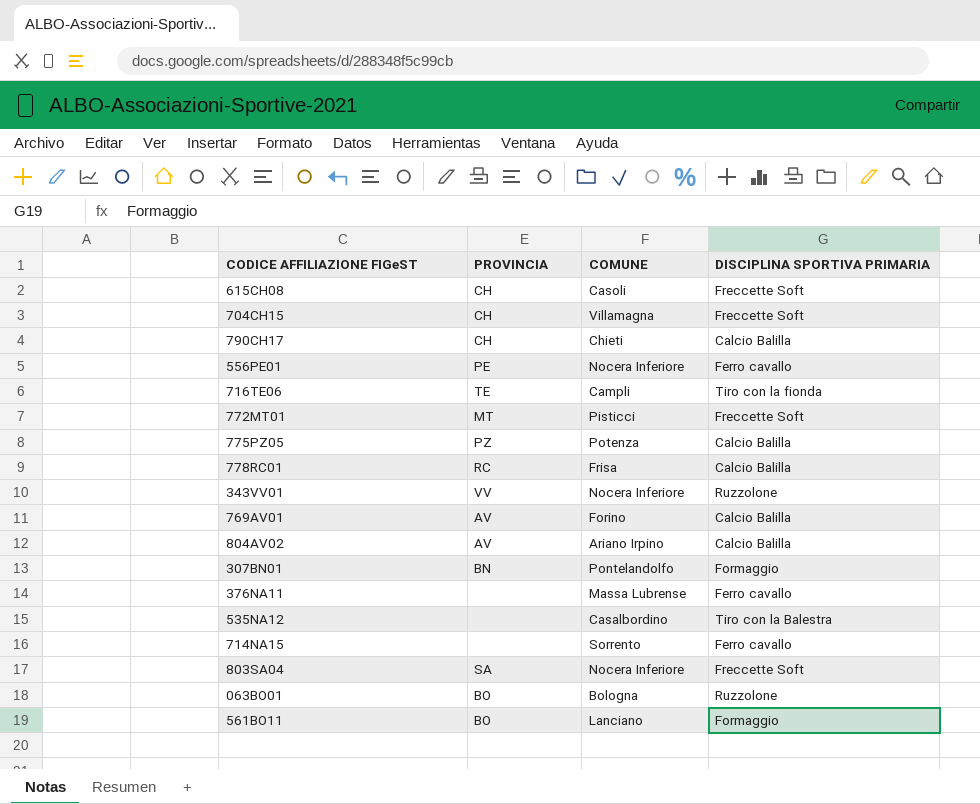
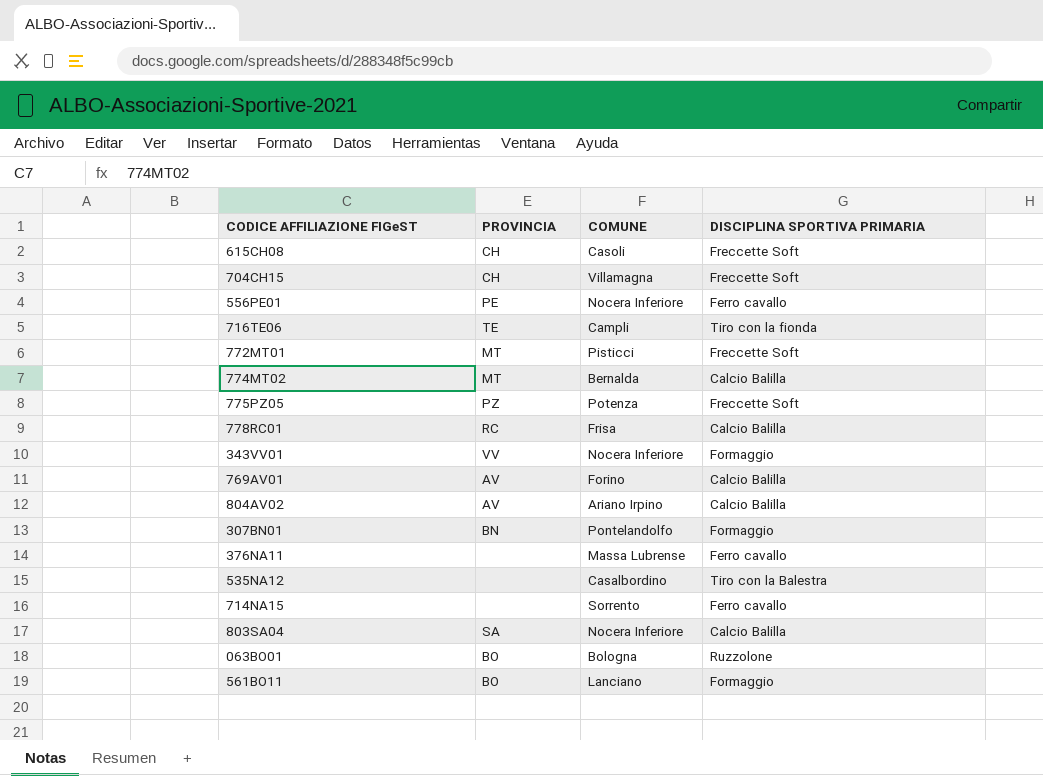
row 790CH17: CH | Chieti | Calcio Balilla -> none
row 774MT02: none -> MT | Bernalda | Calcio Balilla
775PZ05 | DISCIPLINA SPORTIVA PRIMARIA: Calcio Balilla -> Freccette Soft
343VV01 | DISCIPLINA SPORTIVA PRIMARIA: Ruzzolone -> Formaggio
803SA04 | DISCIPLINA SPORTIVA PRIMARIA: Freccette Soft -> Calcio Balilla

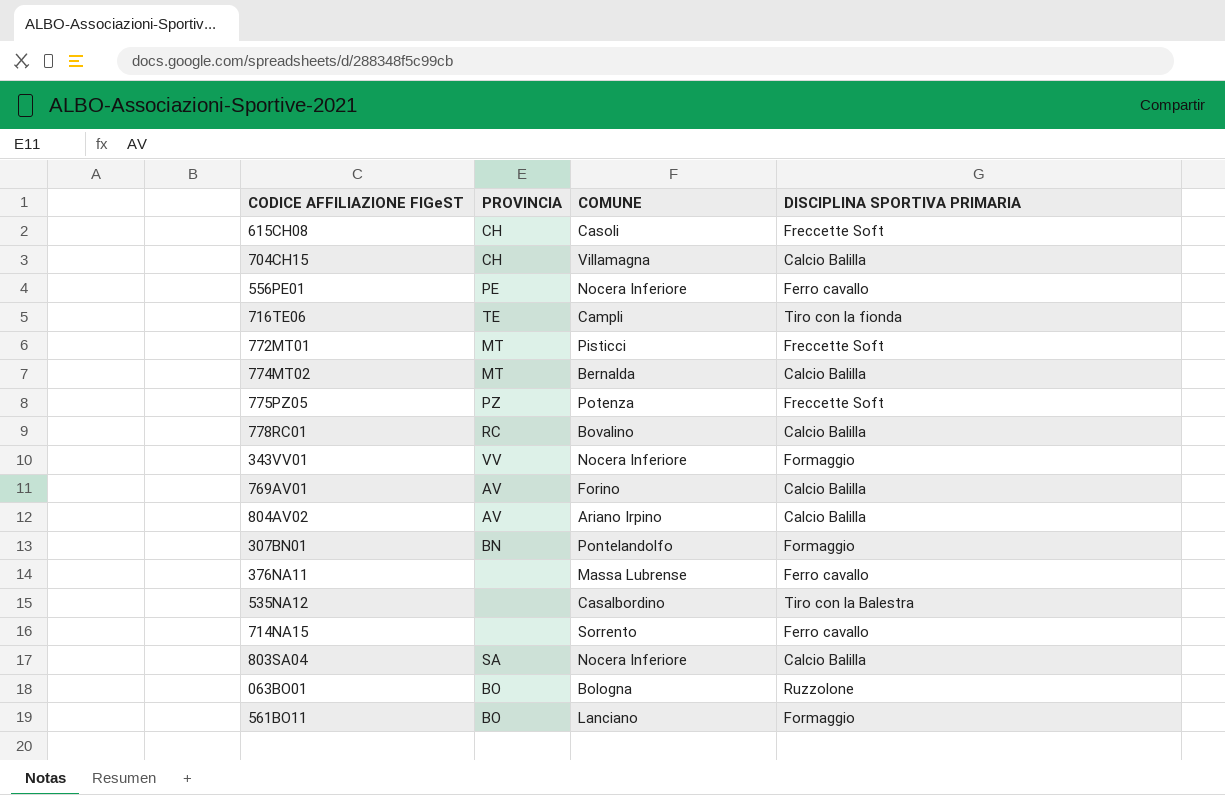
704CH15 | DISCIPLINA SPORTIVA PRIMARIA: Freccette Soft -> Calcio Balilla
778RC01 | COMUNE: Frisa -> Bovalino

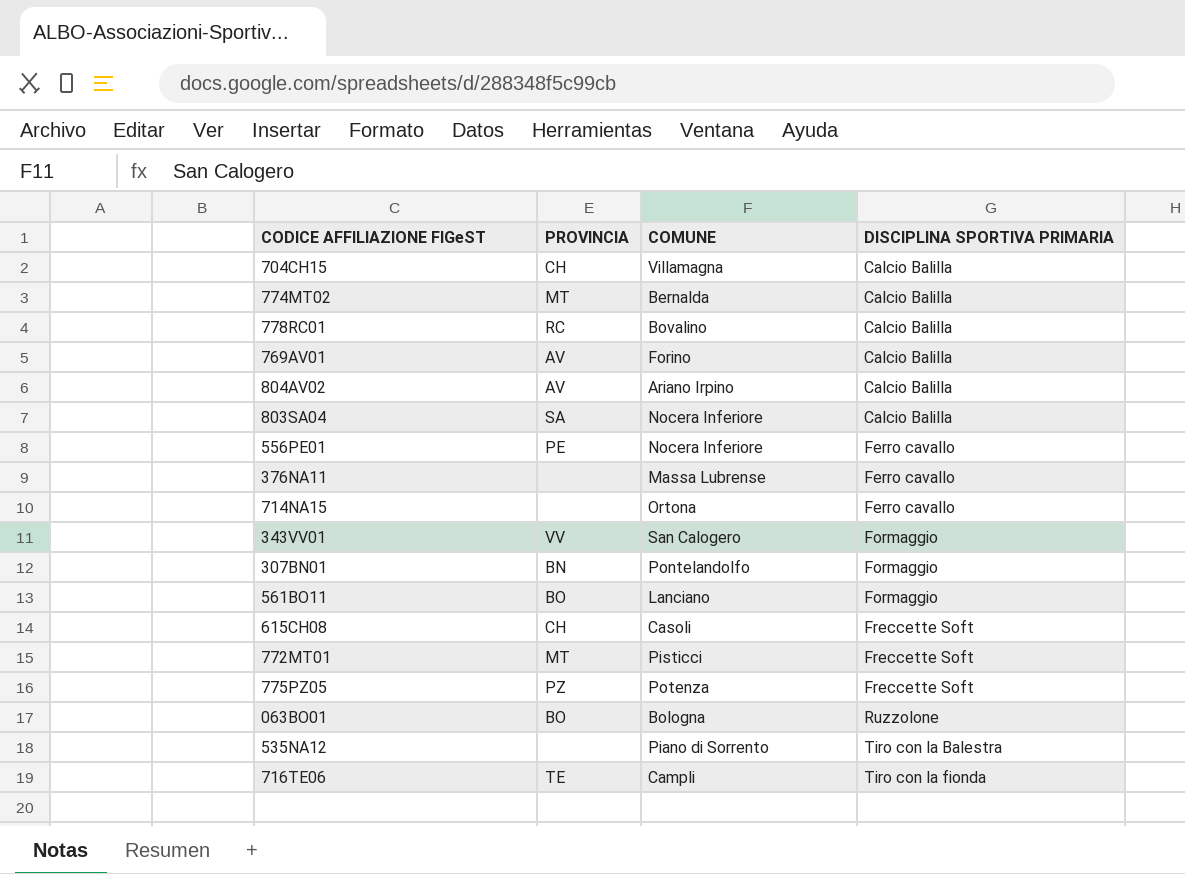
row order: none -> DISCIPLINA SPORTIVA PRIMARIA ascending
714NA15 | COMUNE: Sorrento -> Ortona
343VV01 | COMUNE: Nocera Inferiore -> San Calogero
535NA12 | COMUNE: Casalbordino -> Piano di Sorrento

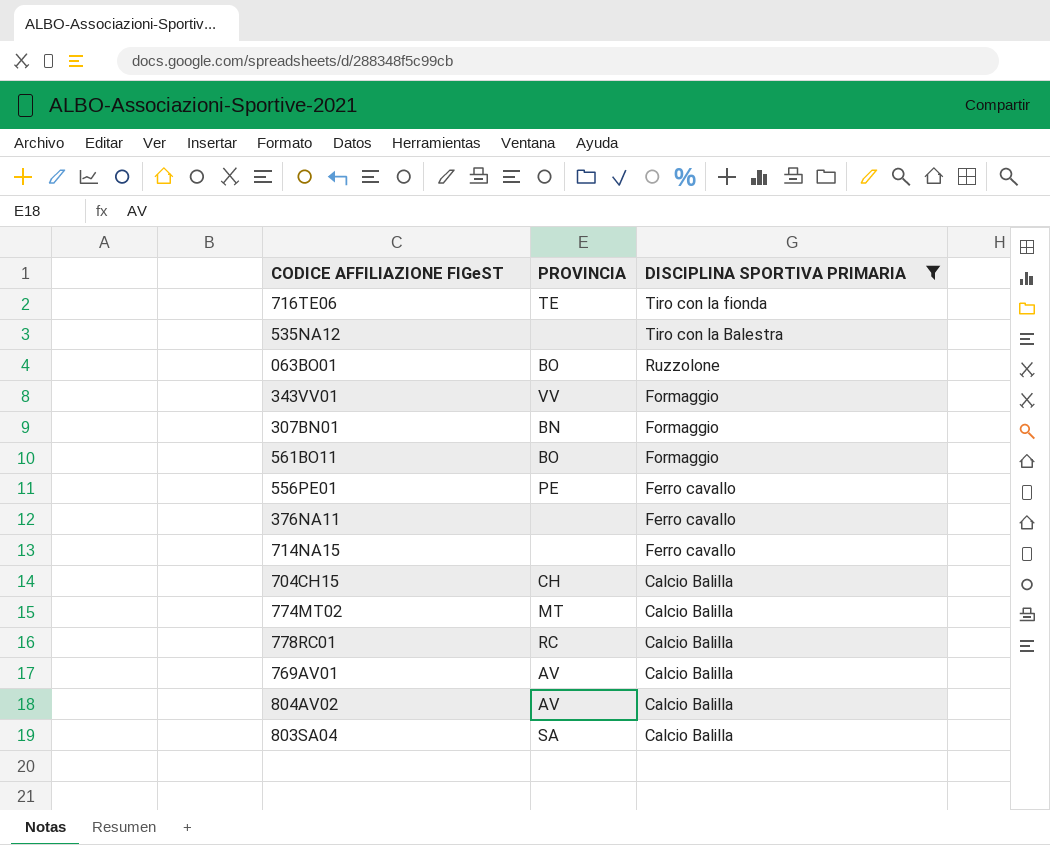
filter: none -> DISCIPLINA SPORTIVA PRIMARIA != Freccette Soft
row order: DISCIPLINA SPORTIVA PRIMARIA ascending -> DISCIPLINA SPORTIVA PRIMARIA descending
column COMUNE | position: 3 -> none

